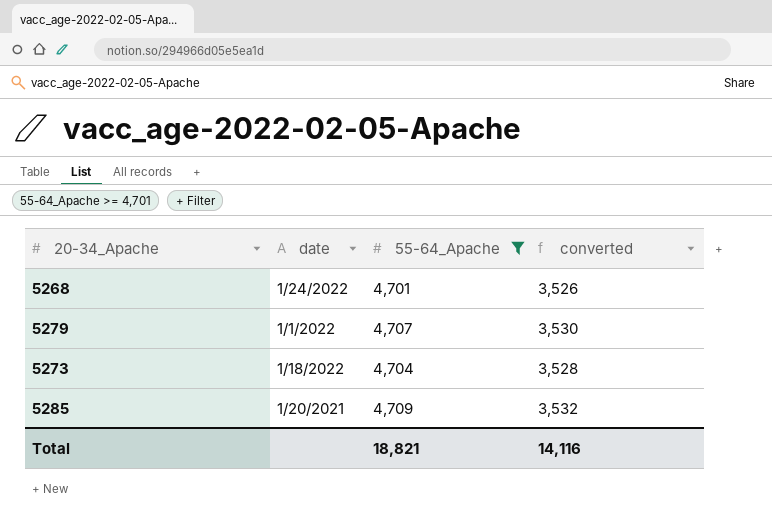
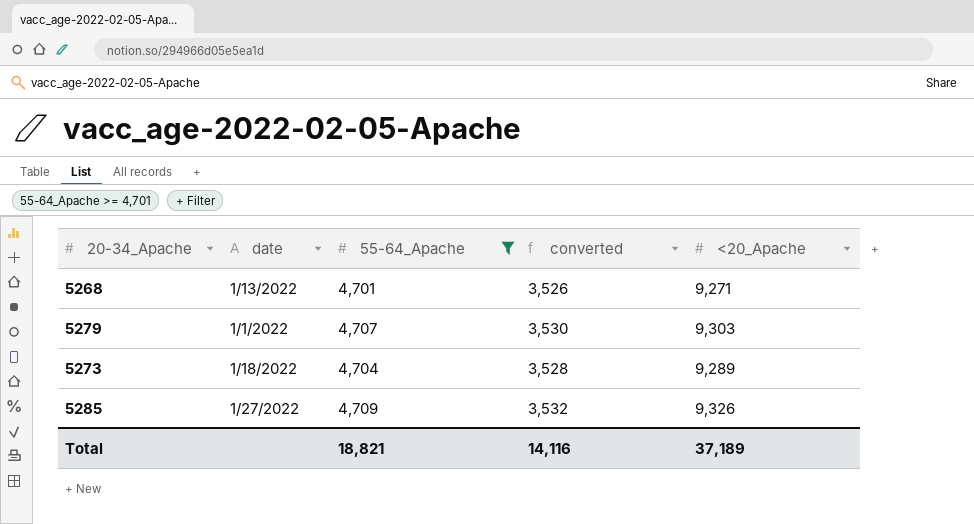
column <20_Apache | position: none -> 5
5268 | date: 1/24/2022 -> 1/13/2022
5285 | date: 1/20/2021 -> 1/27/2022

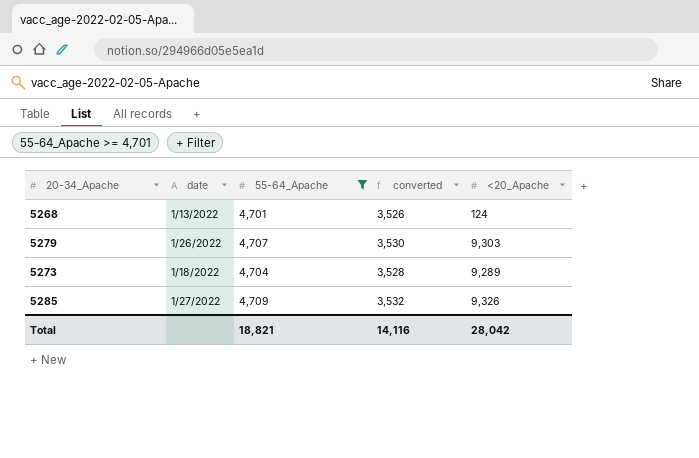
5268 | <20_Apache: 9,271 -> 124
5279 | date: 1/1/2022 -> 1/26/2022
Total | <20_Apache: 37,189 -> 28,042

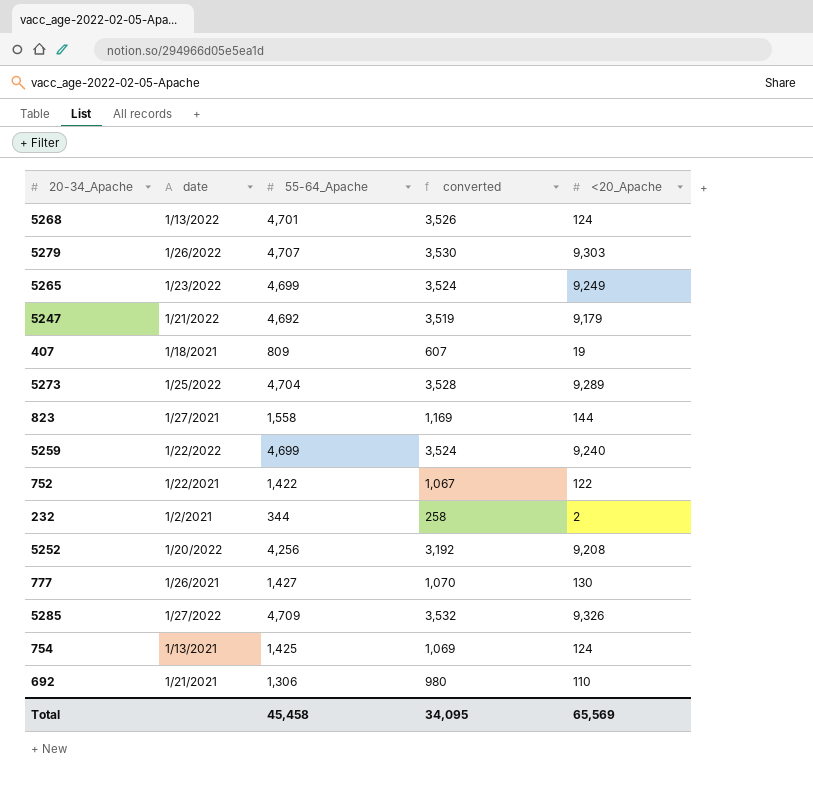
filter: 55-64_Apache >= 4,701 -> none
5273 | date: 1/18/2022 -> 1/25/2022
Total | 55-64_Apache: 18,821 -> 45,458
Total | converted: 14,116 -> 34,095
Total | <20_Apache: 28,042 -> 65,569

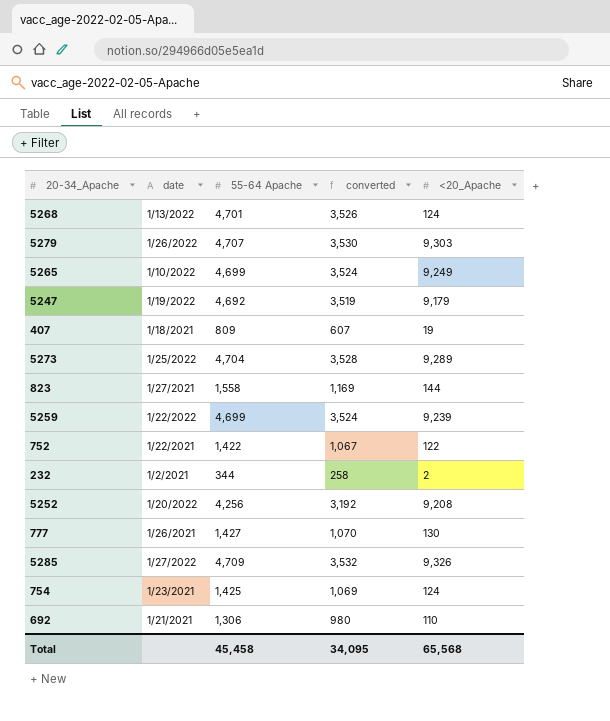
column name: 55-64_Apache -> 55-64 Apache
5265 | date: 1/23/2022 -> 1/10/2022
5247 | date: 1/21/2022 -> 1/19/2022
5259 | <20_Apache: 9,240 -> 9,239
754 | date: 1/13/2021 -> 1/23/2021
Total | <20_Apache: 65,569 -> 65,568

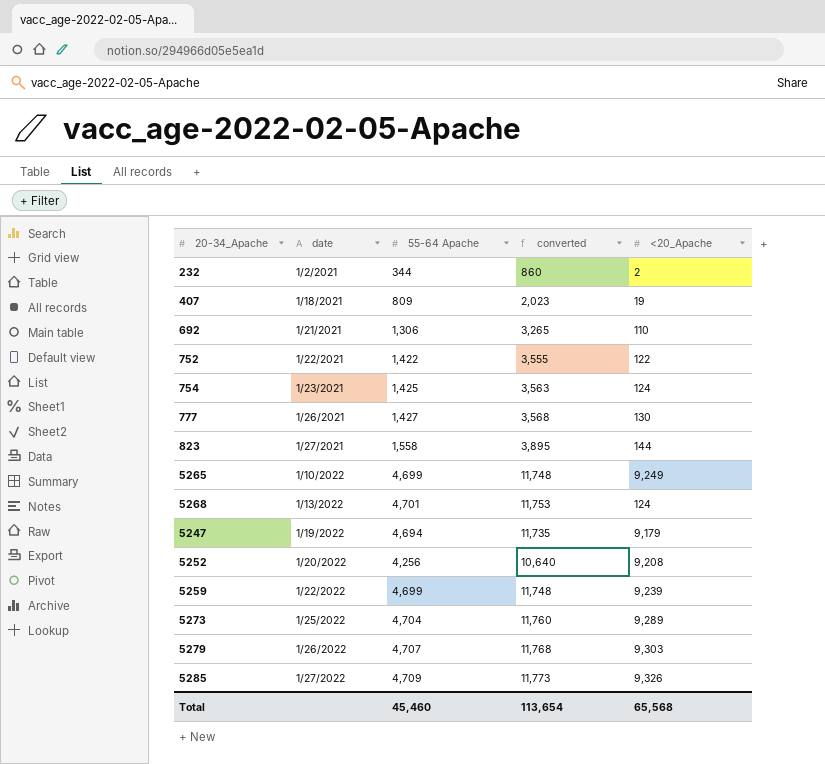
row order: none -> date ascending
column converted | formula: [55-64 Apache] * 0.75 -> [55-64 Apache] * 2.5
5247 | 55-64 Apache: 4,692 -> 4,694
Total | 55-64 Apache: 45,458 -> 45,460
Total | converted: 34,095 -> 113,654

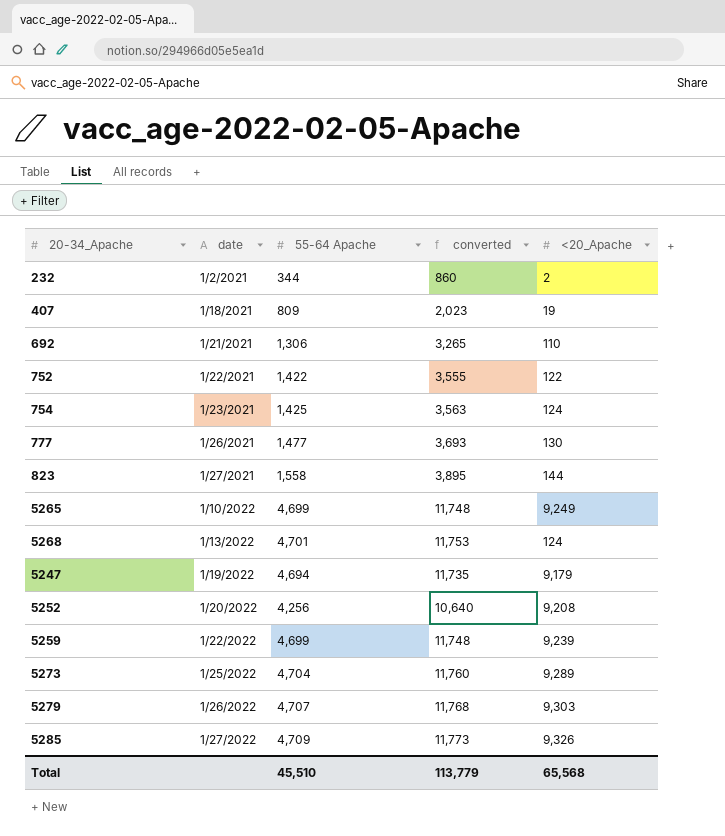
777 | 55-64 Apache: 1,427 -> 1,477
777 | converted: 3,568 -> 3,693
Total | 55-64 Apache: 45,460 -> 45,510
Total | converted: 113,654 -> 113,779

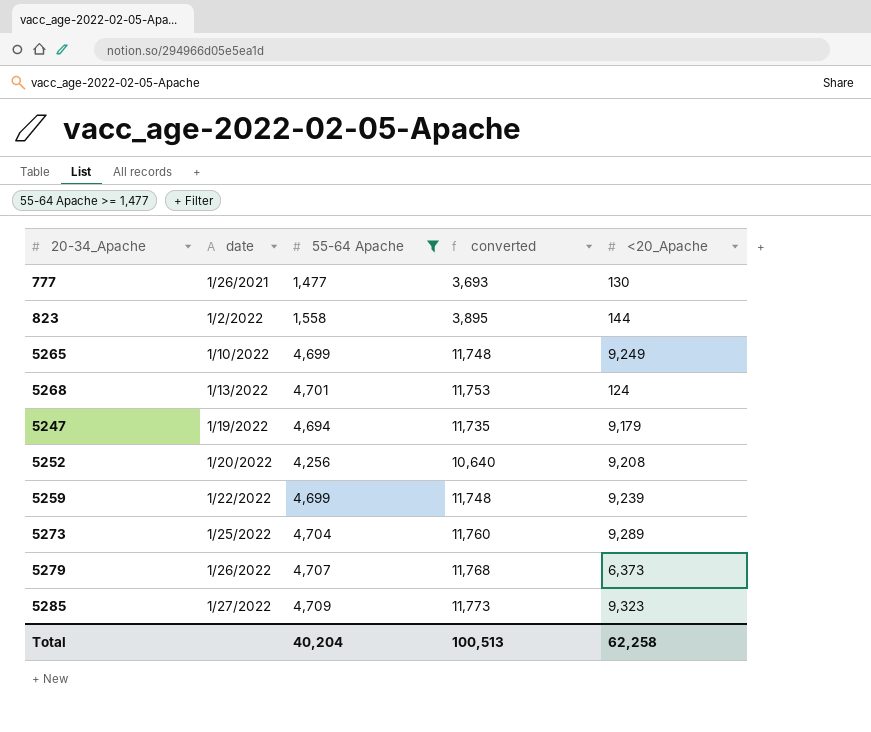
filter: none -> 55-64 Apache >= 1,477
823 | date: 1/27/2021 -> 1/2/2022
5279 | <20_Apache: 9,303 -> 6,373
5285 | <20_Apache: 9,326 -> 9,323
Total | 55-64 Apache: 45,510 -> 40,204
Total | converted: 113,779 -> 100,513
Total | <20_Apache: 65,568 -> 62,258

